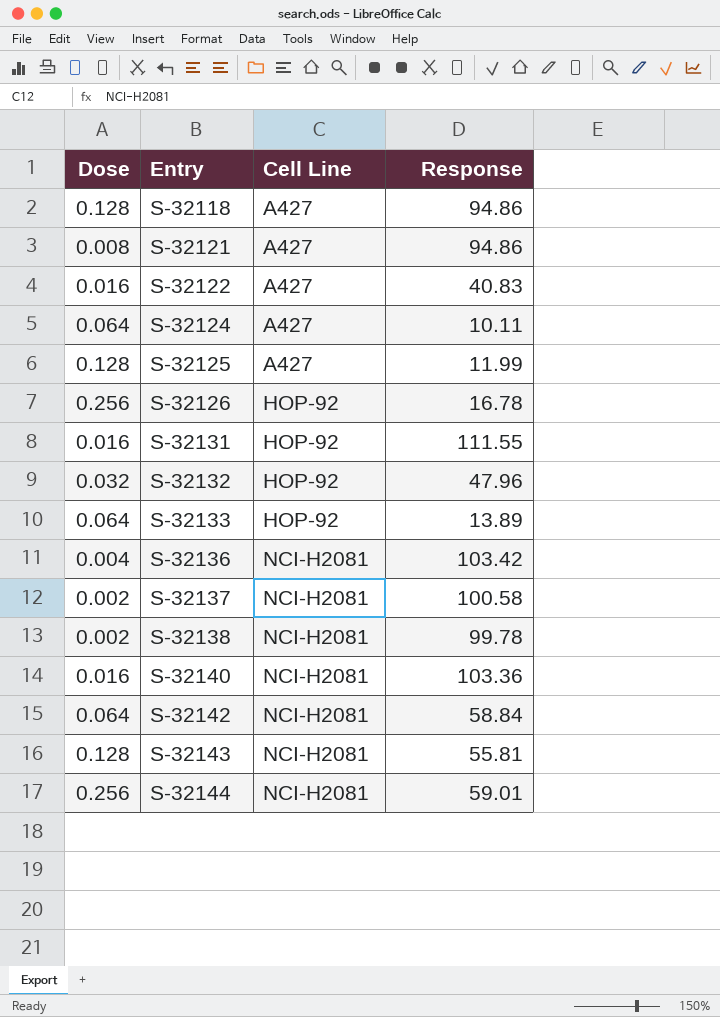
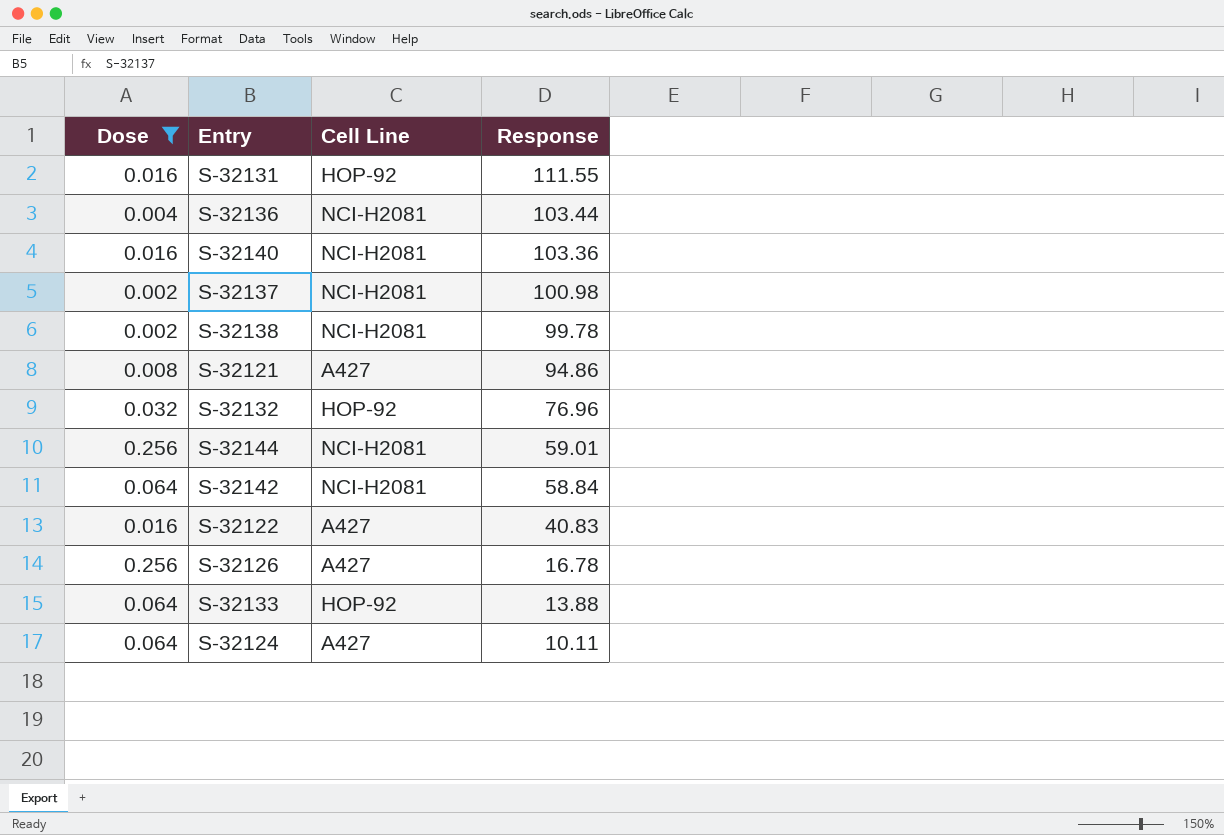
filter: none -> Dose != 0.128
row order: Entry ascending -> Response descending
S-32136 | Response: 103.42 -> 103.44
S-32137 | Response: 100.58 -> 100.98
S-32132 | Response: 47.96 -> 76.96
S-32126 | Cell Line: HOP-92 -> A427
S-32133 | Response: 13.89 -> 13.88

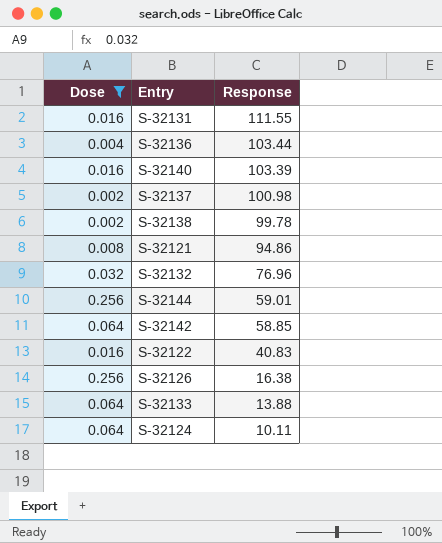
column Cell Line | position: 3 -> none
S-32140 | Response: 103.36 -> 103.39
S-32142 | Response: 58.84 -> 58.85
S-32126 | Response: 16.78 -> 16.38

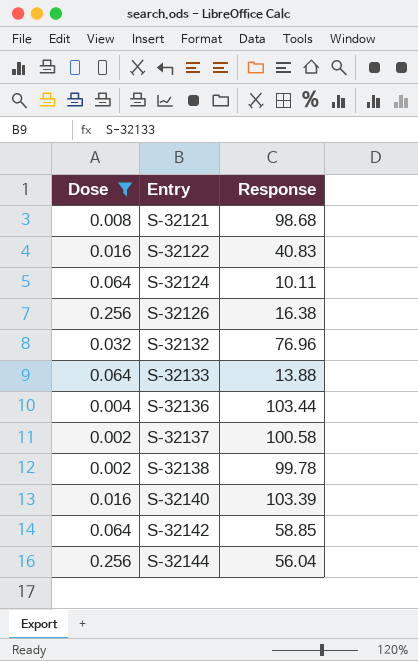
row order: Response descending -> Entry ascending
row S-32131: 0.016 | 111.55 -> none
S-32121 | Response: 94.86 -> 98.68
S-32137 | Response: 100.98 -> 100.58
S-32144 | Response: 59.01 -> 56.04

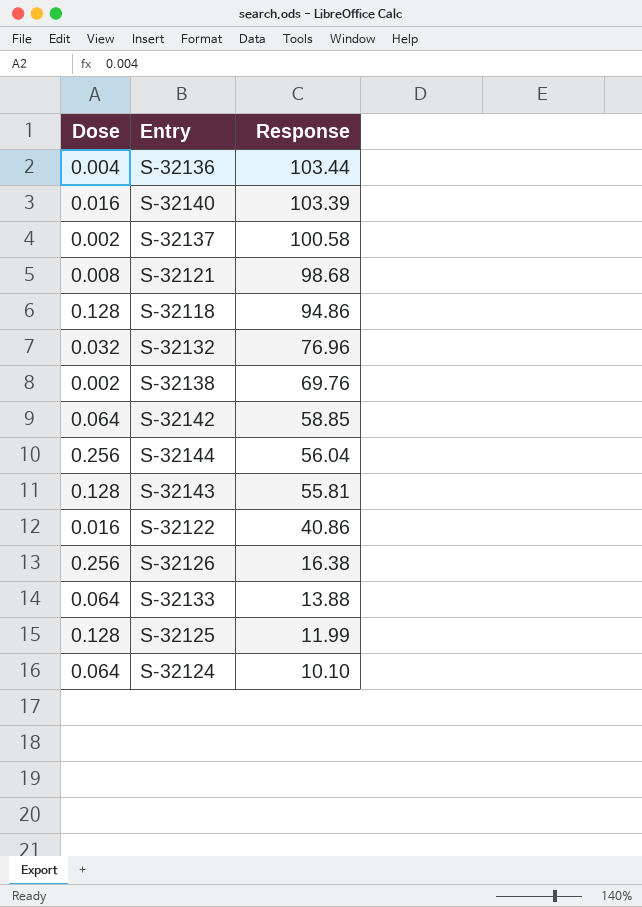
filter: Dose != 0.128 -> none
row order: Entry ascending -> Response descending
S-32138 | Response: 99.78 -> 69.76
S-32122 | Response: 40.83 -> 40.86
S-32124 | Response: 10.11 -> 10.10

